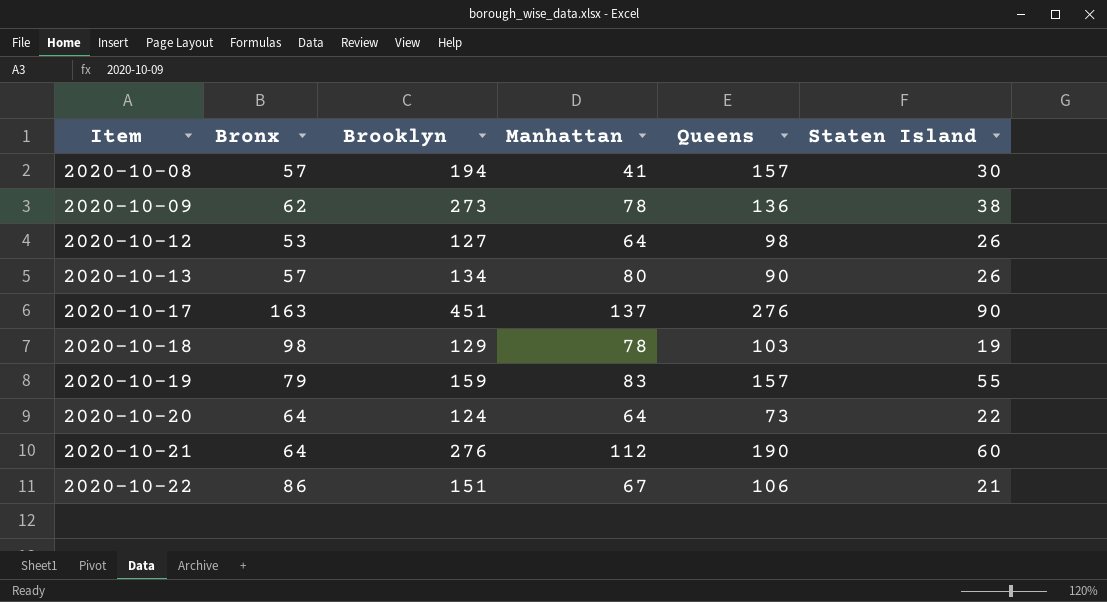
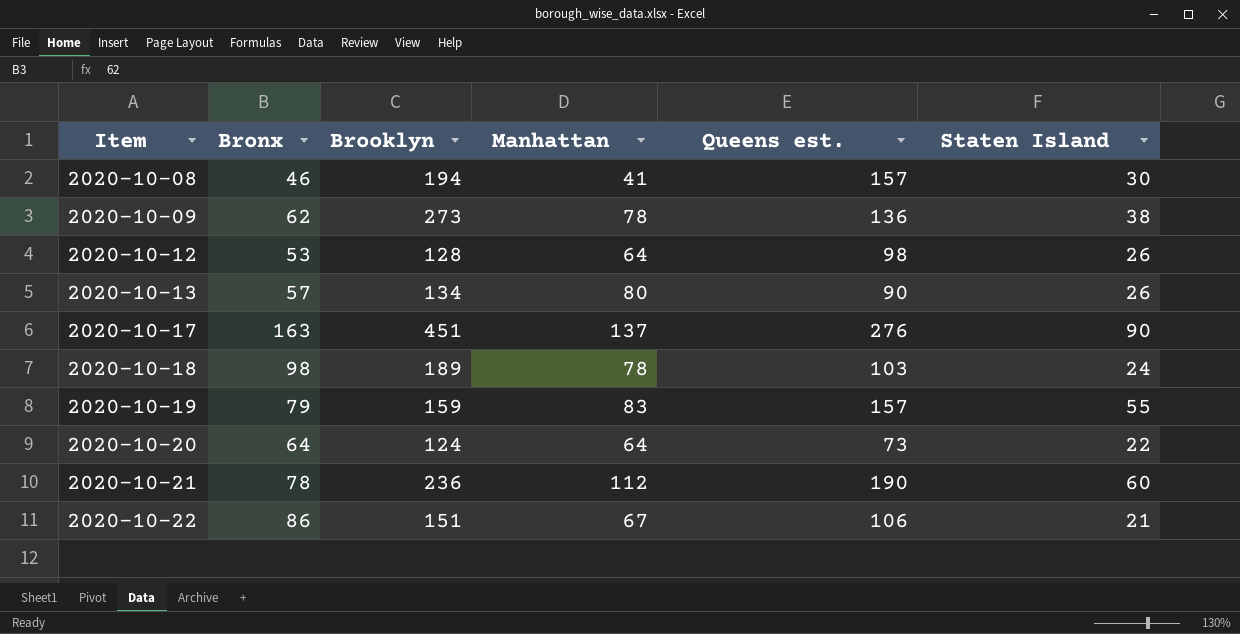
column name: Queens -> Queens est.
2020-10-08 | Bronx: 57 -> 46
2020-10-12 | Brooklyn: 127 -> 128
2020-10-18 | Brooklyn: 129 -> 189
2020-10-18 | Staten Island: 19 -> 24
2020-10-21 | Bronx: 64 -> 78
2020-10-21 | Brooklyn: 276 -> 236

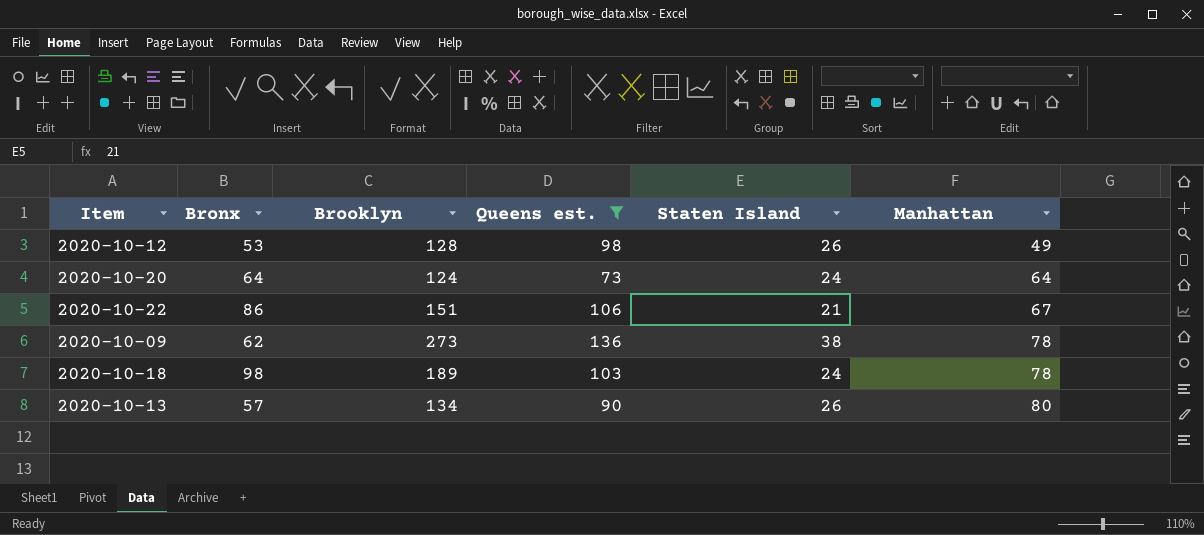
filter: none -> Queens est. <= 136
row order: Item ascending -> Manhattan ascending
column Manhattan | position: 4 -> 6
2020-10-12 | Manhattan: 64 -> 49
2020-10-20 | Staten Island: 22 -> 24

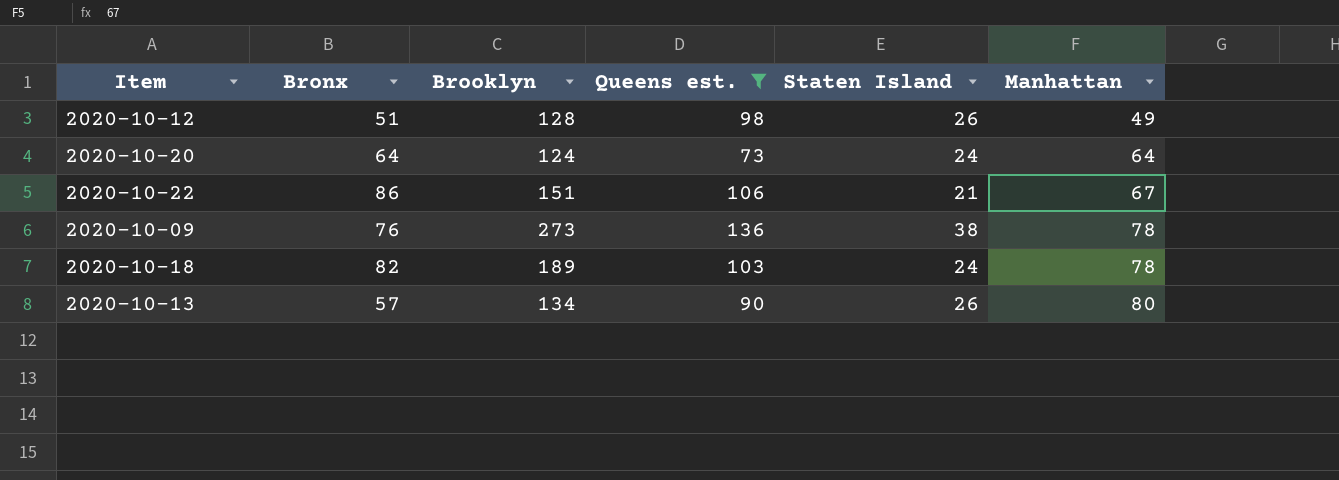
2020-10-12 | Bronx: 53 -> 51
2020-10-09 | Bronx: 62 -> 76
2020-10-18 | Bronx: 98 -> 82

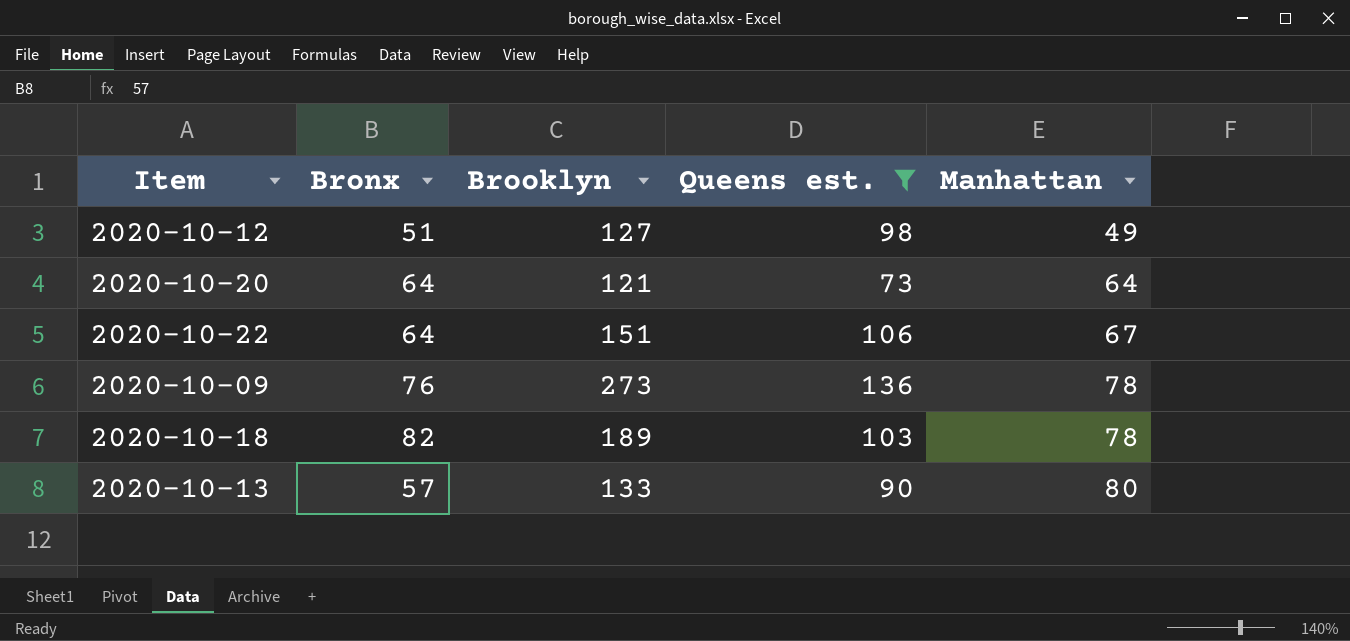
column Staten Island | position: 5 -> none
2020-10-12 | Brooklyn: 128 -> 127
2020-10-20 | Brooklyn: 124 -> 121
2020-10-22 | Bronx: 86 -> 64
2020-10-13 | Brooklyn: 134 -> 133

